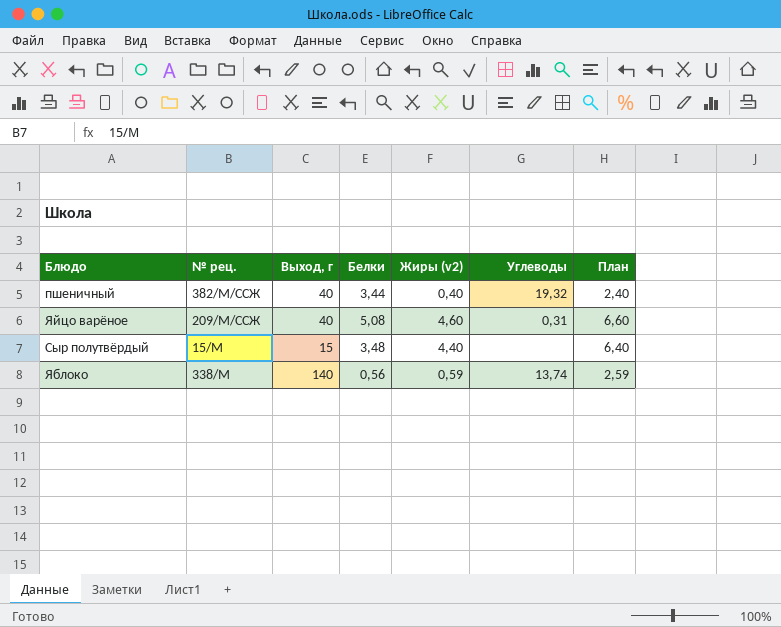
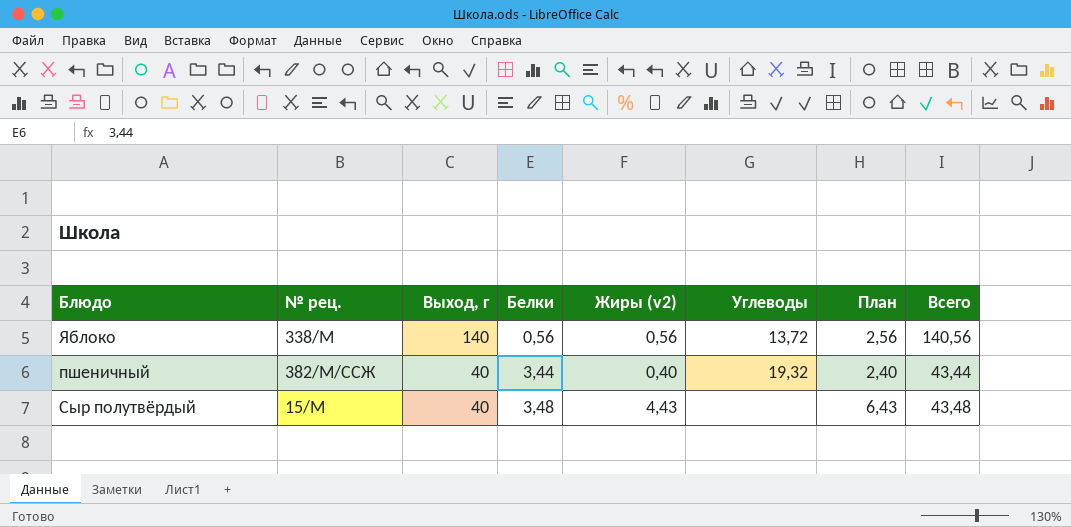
row order: none -> Выход, г descending
column Всего | formula: none -> [Выход, г] + [Белки]
row Яйцо варёное: 209/М/ССЖ | 40 | 5,08 | 4,60 | 0,31 | 6,60 -> none
Яблоко | Жиры (v2): 0,59 -> 0,56
Яблоко | Углеводы: 13,74 -> 13,72
Яблоко | План: 2,59 -> 2,56
Сыр полутвёрдый | Выход, г: 15 -> 40
Сыр полутвёрдый | Жиры (v2): 4,40 -> 4,43
Сыр полутвёрдый | План: 6,40 -> 6,43

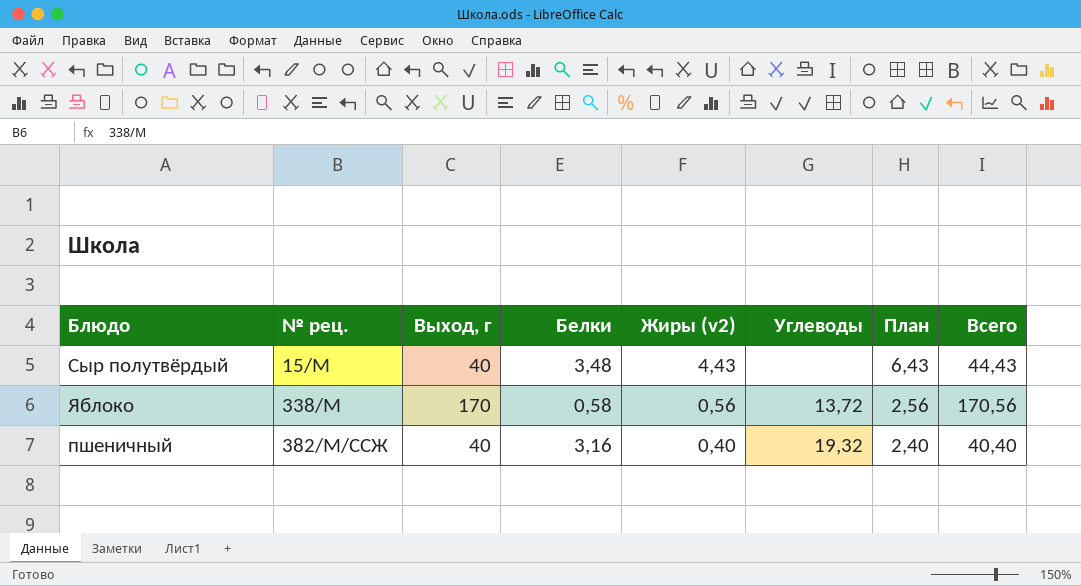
row order: Выход, г descending -> № рец. ascending
column Всего | formula: [Выход, г] + [Белки] -> [Выход, г] + [Жиры (v2)]
Яблоко | Выход, г: 140 -> 170
Яблоко | Белки: 0,56 -> 0,58
пшеничный | Белки: 3,44 -> 3,16

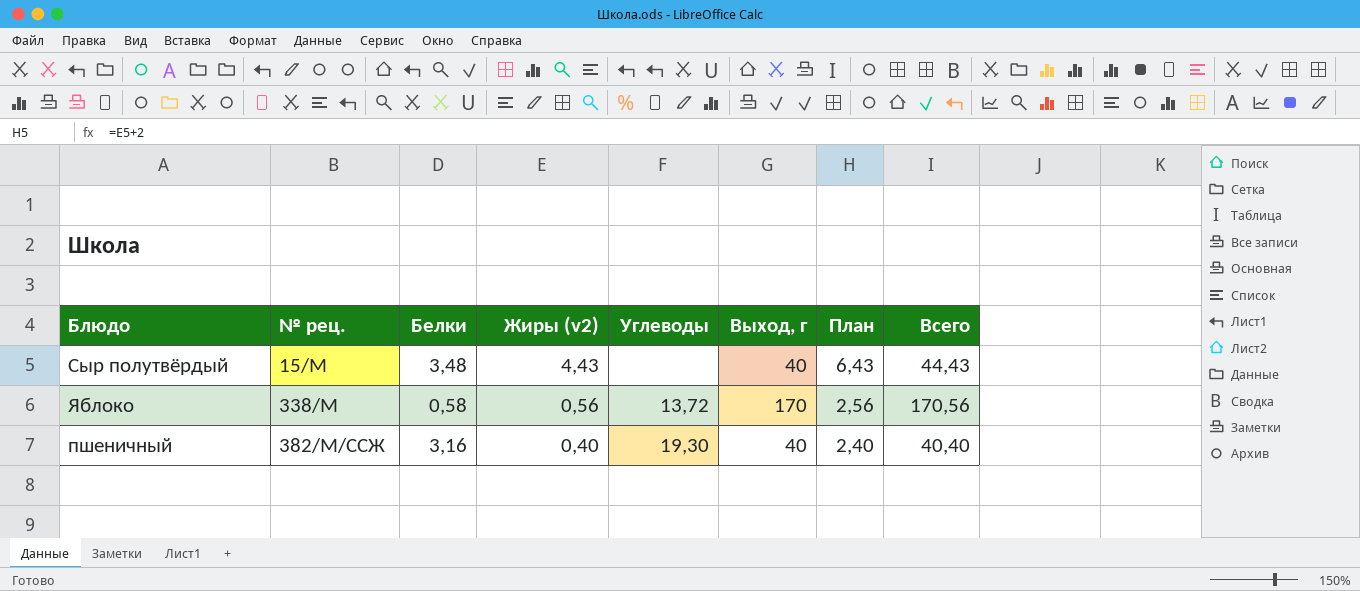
column Выход, г | position: 3 -> 6
пшеничный | Углеводы: 19,32 -> 19,30

